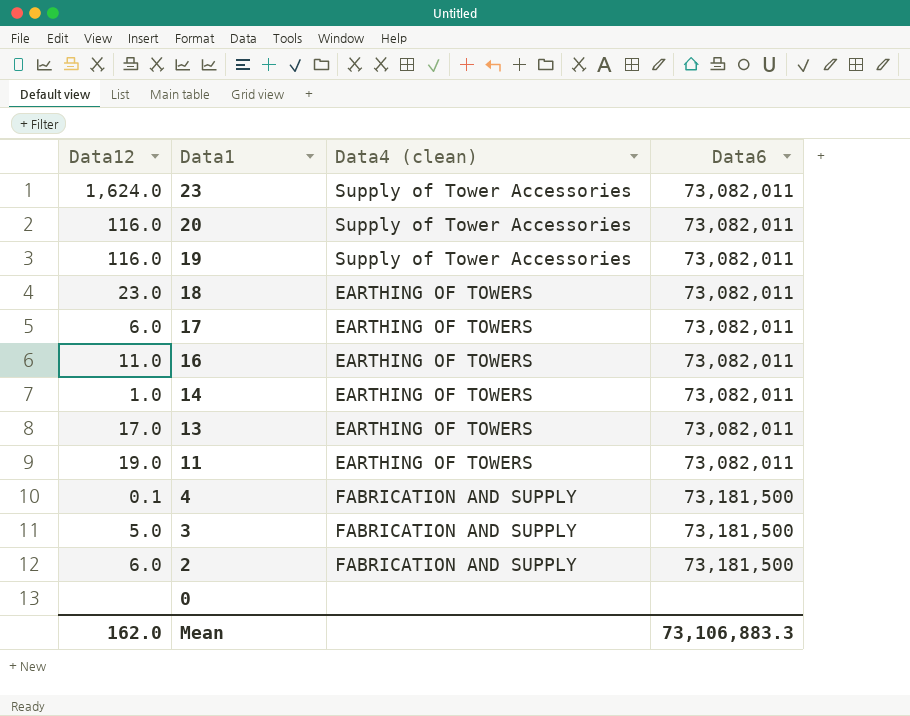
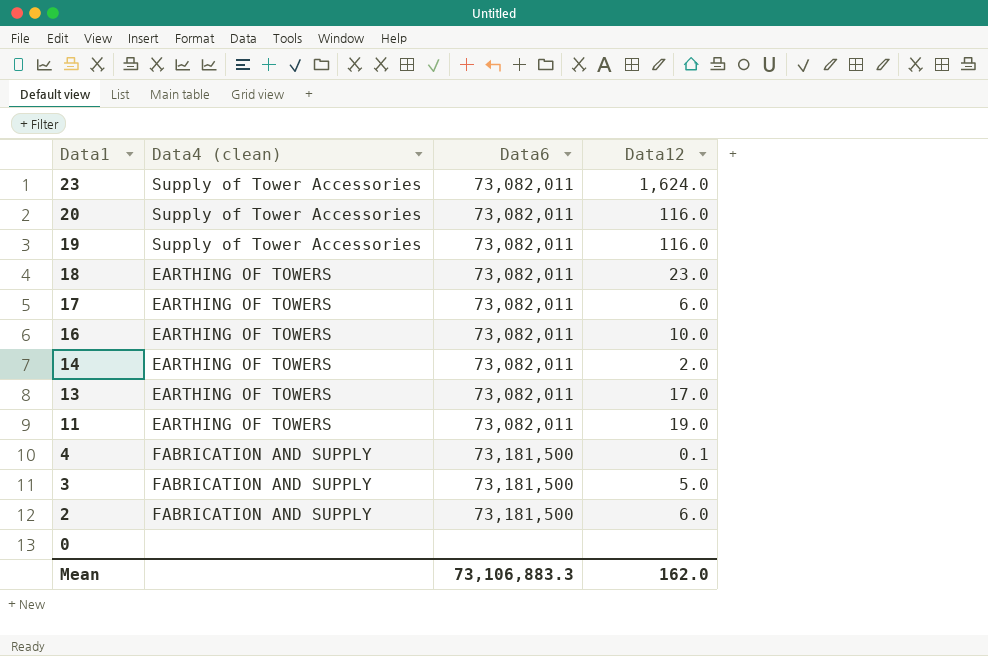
column Data12 | position: 1 -> 4
16 | Data12: 11.0 -> 10.0
14 | Data12: 1.0 -> 2.0

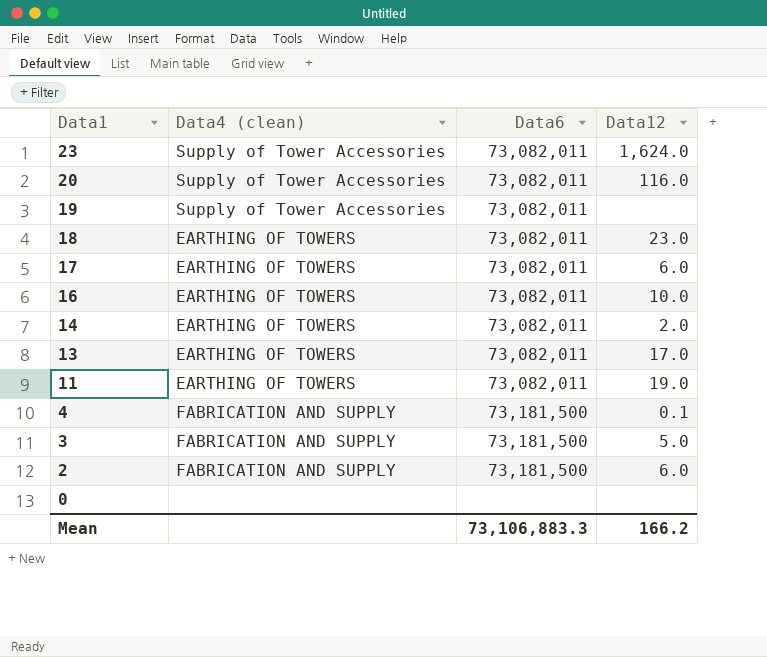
19 | Data12: 116.0 -> none
Mean | Data12: 162.0 -> 166.2

